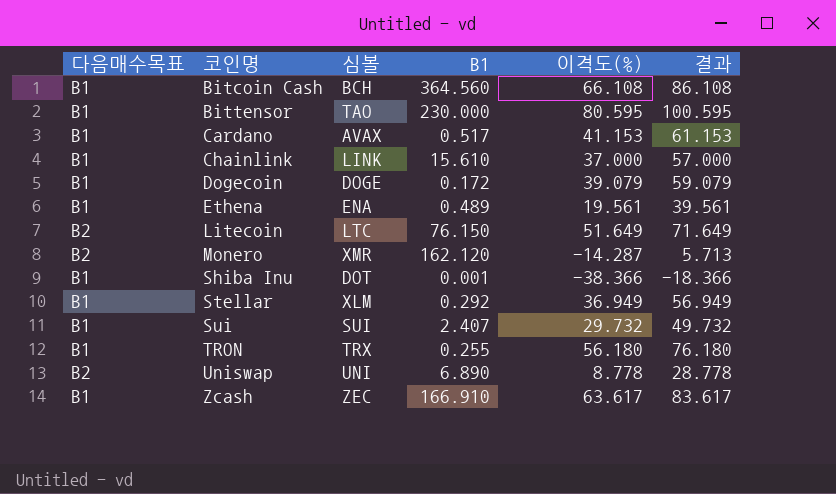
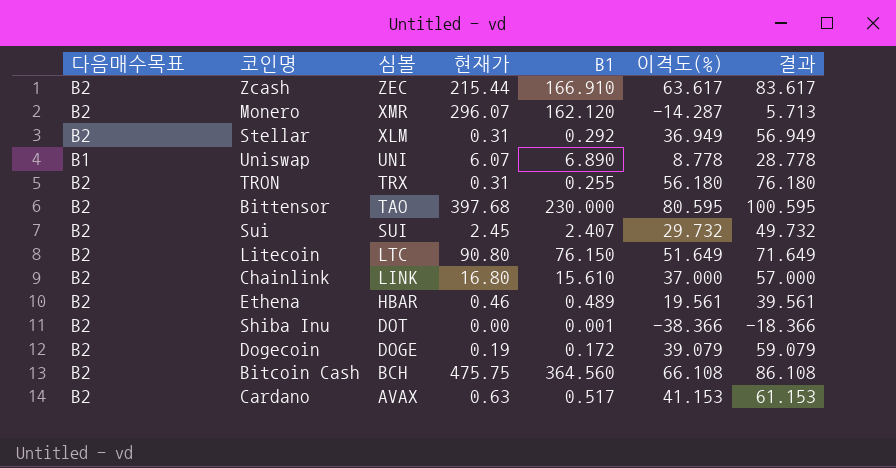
row order: 코인명 ascending -> 심볼 descending
column 현재가 | position: none -> 4
Zcash | 다음매수목표: B1 -> B2
Stellar | 다음매수목표: B1 -> B2
Uniswap | 다음매수목표: B2 -> B1
TRON | 다음매수목표: B1 -> B2
Bittensor | 다음매수목표: B1 -> B2
Sui | 다음매수목표: B1 -> B2
Chainlink | 다음매수목표: B1 -> B2
Ethena | 다음매수목표: B1 -> B2
Ethena | 심볼: ENA -> HBAR
Shiba Inu | 다음매수목표: B1 -> B2
Dogecoin | 다음매수목표: B1 -> B2
Bitcoin Cash | 다음매수목표: B1 -> B2
Cardano | 다음매수목표: B1 -> B2

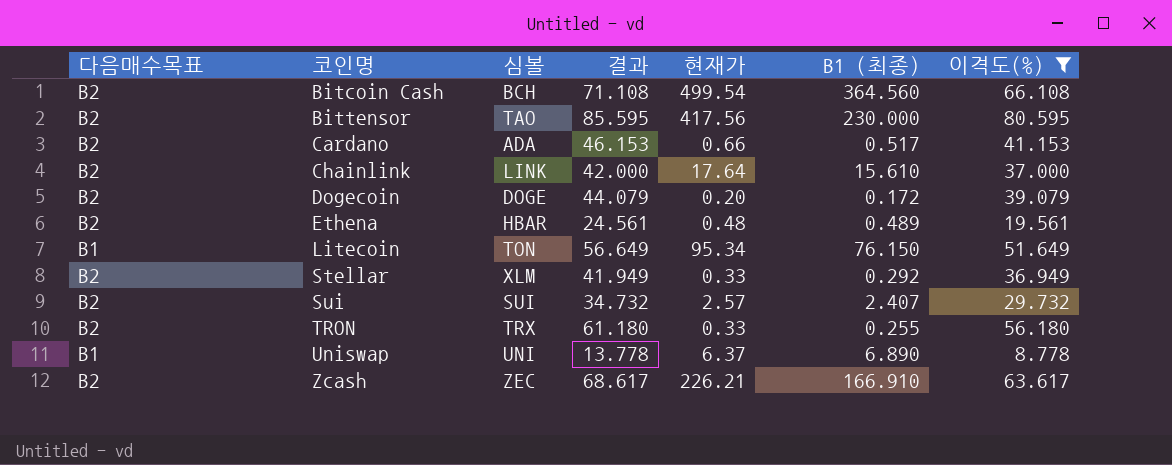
filter: none -> 이격도(%) >= 8.778
row order: 심볼 descending -> 코인명 ascending
column 결과 | formula: [이격도(%)] + 20 -> [이격도(%)] + 5
column 결과 | position: 7 -> 4
column name: B1 -> B1 (최종)
Bitcoin Cash | 현재가: 475.75 -> 499.54
Bittensor | 현재가: 397.68 -> 417.56
Cardano | 심볼: AVAX -> ADA
Cardano | 현재가: 0.63 -> 0.66
Chainlink | 현재가: 16.80 -> 17.64
Dogecoin | 현재가: 0.19 -> 0.20
Ethena | 현재가: 0.46 -> 0.48
Litecoin | 다음매수목표: B2 -> B1
Litecoin | 심볼: LTC -> TON
Litecoin | 현재가: 90.80 -> 95.34
Stellar | 현재가: 0.31 -> 0.33
Sui | 현재가: 2.45 -> 2.57
TRON | 현재가: 0.31 -> 0.33
Uniswap | 현재가: 6.07 -> 6.37
Zcash | 현재가: 215.44 -> 226.21

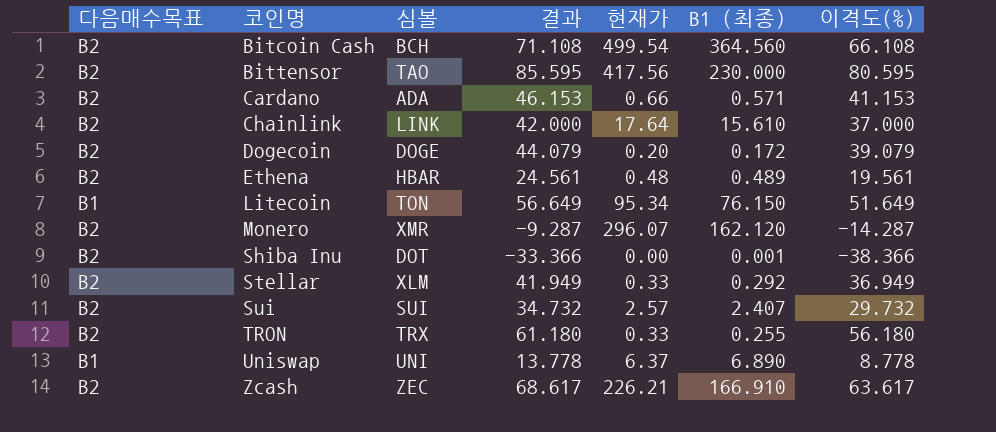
filter: 이격도(%) >= 8.778 -> none
Cardano | B1 (최종): 0.517 -> 0.571

